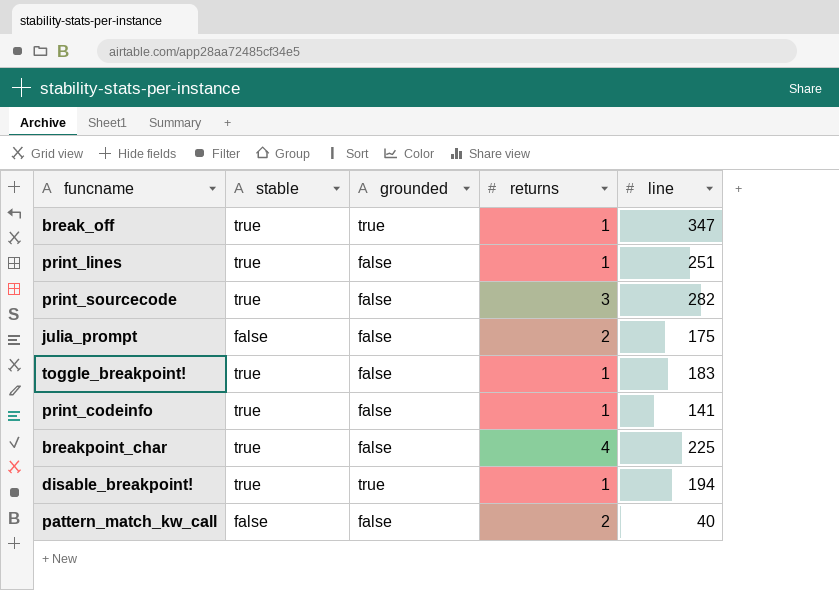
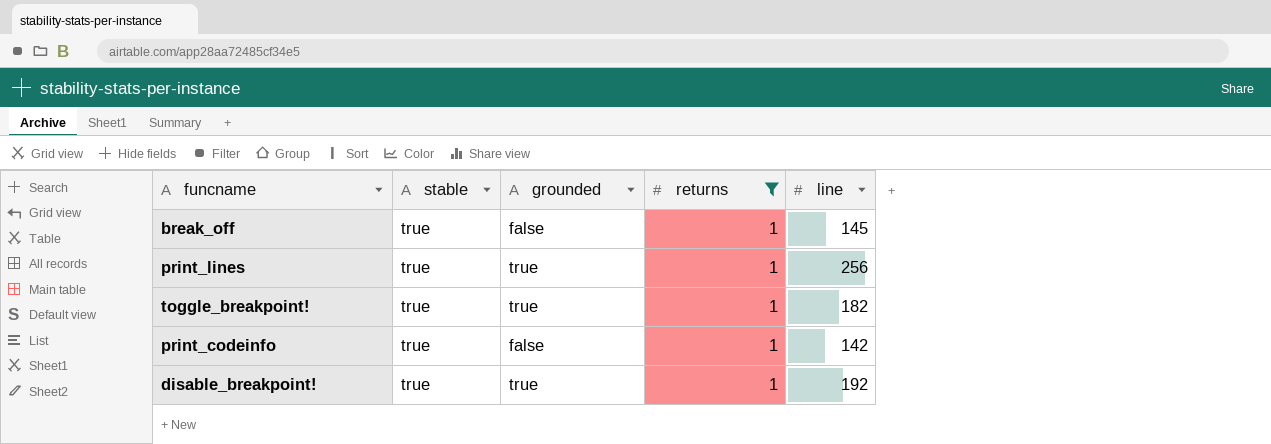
filter: none -> returns = 1
break_off | grounded: true -> false
break_off | line: 347 -> 145
print_lines | grounded: false -> true
print_lines | line: 251 -> 256
toggle_breakpoint! | grounded: false -> true
toggle_breakpoint! | line: 183 -> 182
print_codeinfo | line: 141 -> 142
disable_breakpoint! | line: 194 -> 192

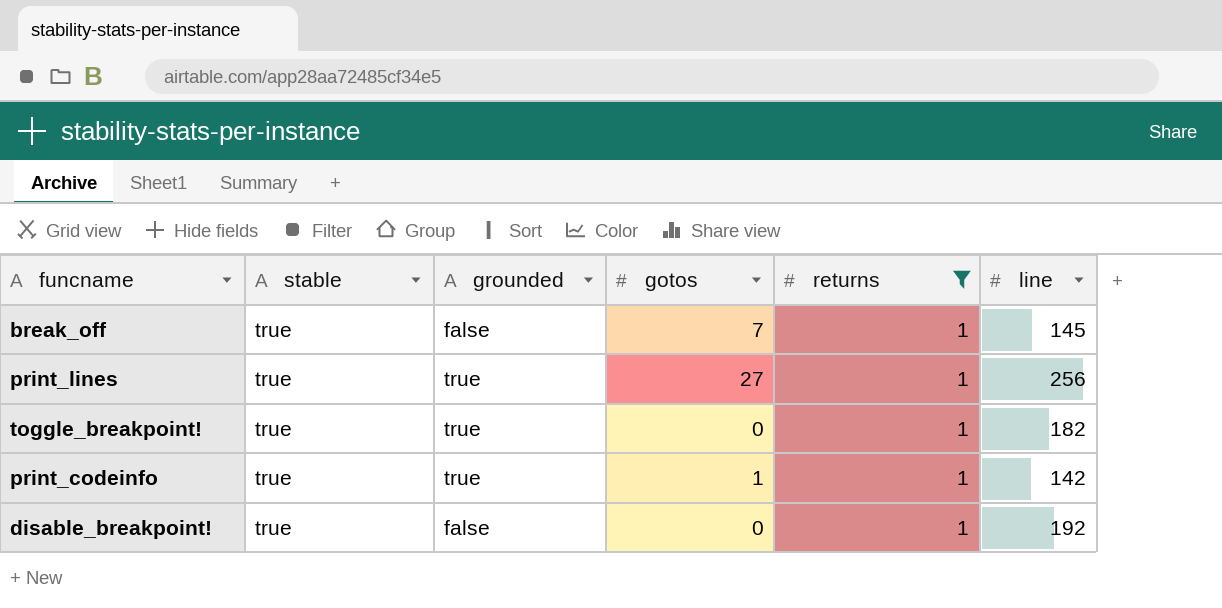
column gotos | position: none -> 4
print_codeinfo | grounded: false -> true
disable_breakpoint! | grounded: true -> false

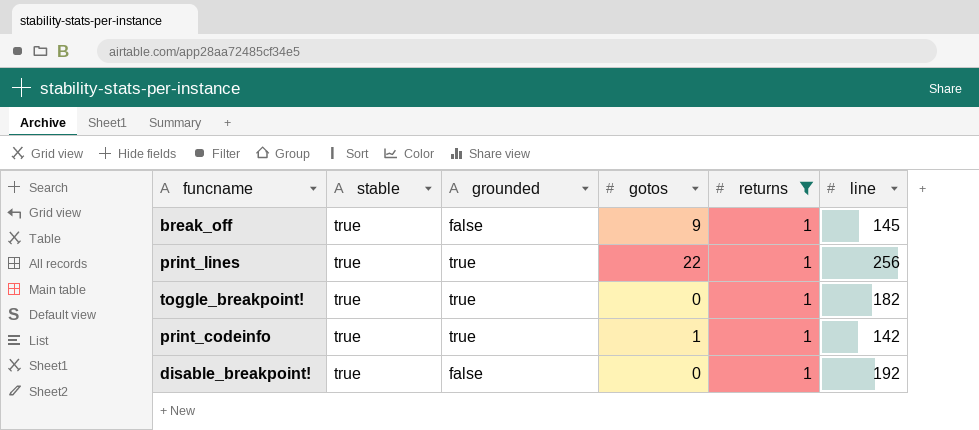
break_off | gotos: 7 -> 9
print_lines | gotos: 27 -> 22

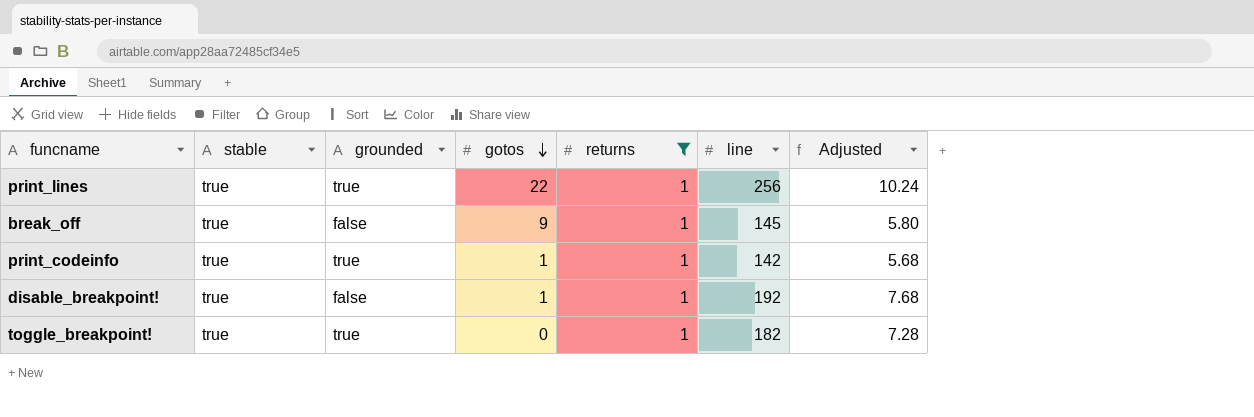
row order: none -> gotos descending
column Adjusted | formula: none -> [line] * 0.04
disable_breakpoint! | gotos: 0 -> 1

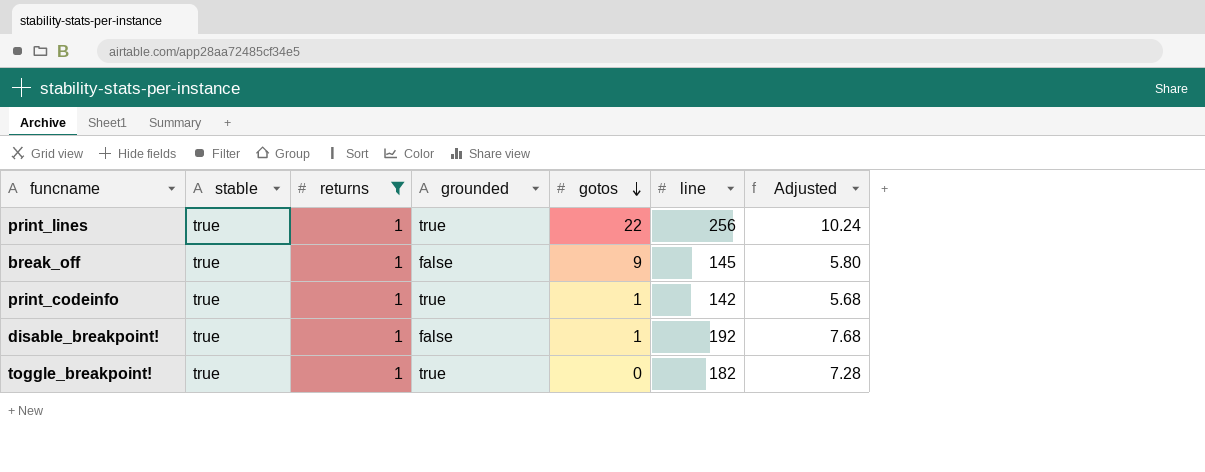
column returns | position: 5 -> 3

